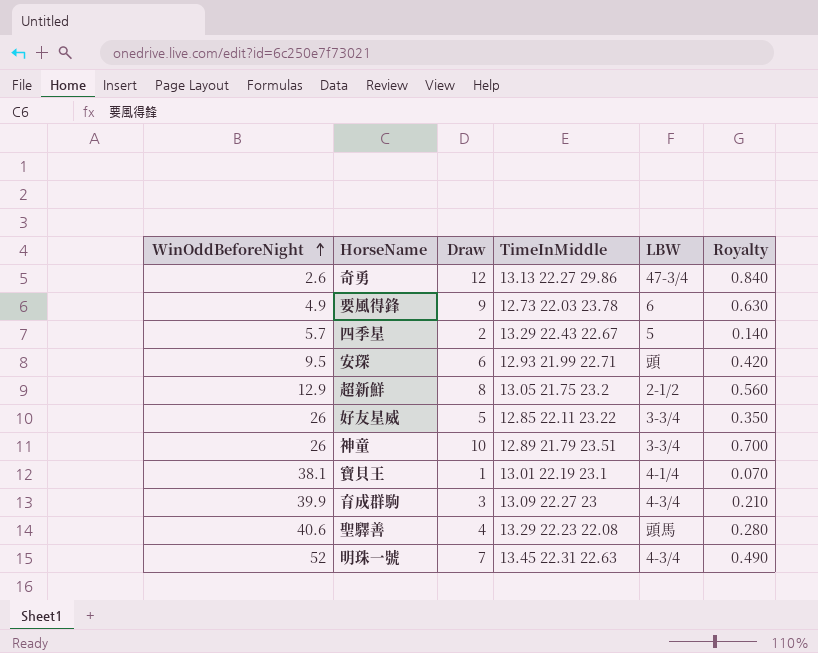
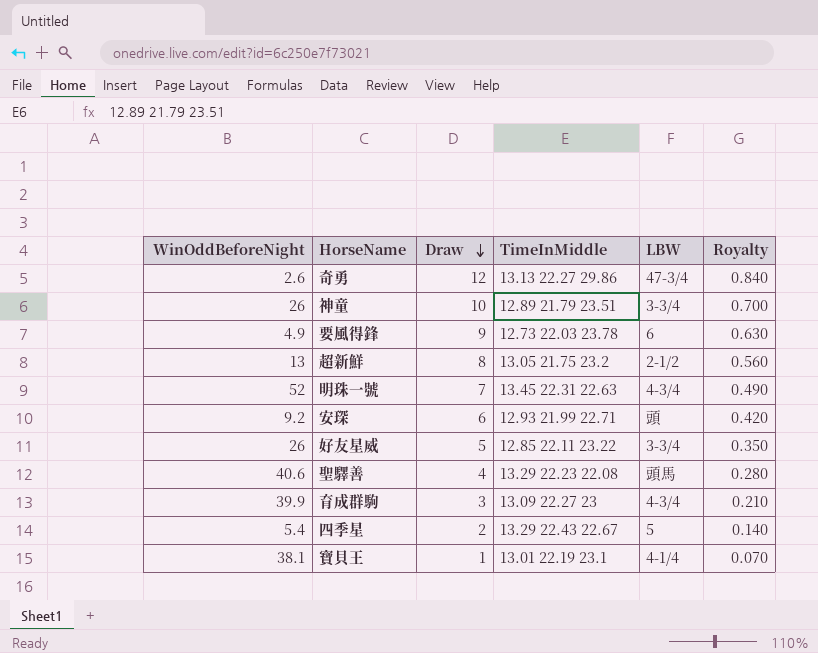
row order: WinOddBeforeNight ascending -> Draw descending
超新鮮 | WinOddBeforeNight: 12.9 -> 13
安琛 | WinOddBeforeNight: 9.5 -> 9.2
四季星 | WinOddBeforeNight: 5.7 -> 5.4

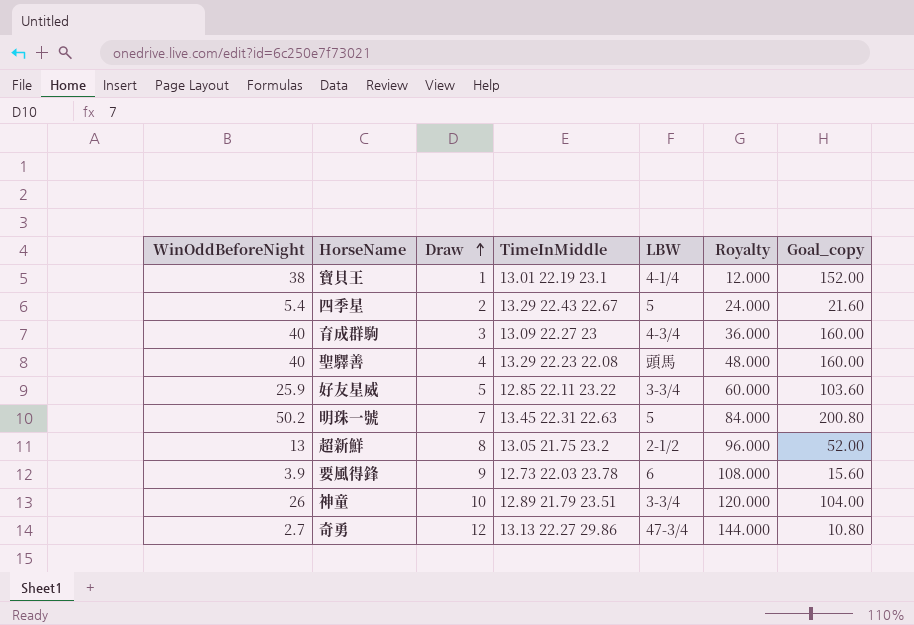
row order: Draw descending -> Draw ascending
column Royalty | formula: [Draw] * 0.07 -> [Draw] * 12
column Goal_copy | formula: none -> [WinOddBeforeNight] * 4
row 安琛: 9.2 | 6 | 12.93 21.99 22.71 | 頭 | 0.420 -> none
寶貝王 | WinOddBeforeNight: 38.1 -> 38
育成群駒 | WinOddBeforeNight: 39.9 -> 40
聖驛善 | WinOddBeforeNight: 40.6 -> 40
好友星威 | WinOddBeforeNight: 26 -> 25.9
明珠一號 | WinOddBeforeNight: 52 -> 50.2
明珠一號 | LBW: 4-3/4 -> 5
要風得鋒 | WinOddBeforeNight: 4.9 -> 3.9
奇勇 | WinOddBeforeNight: 2.6 -> 2.7

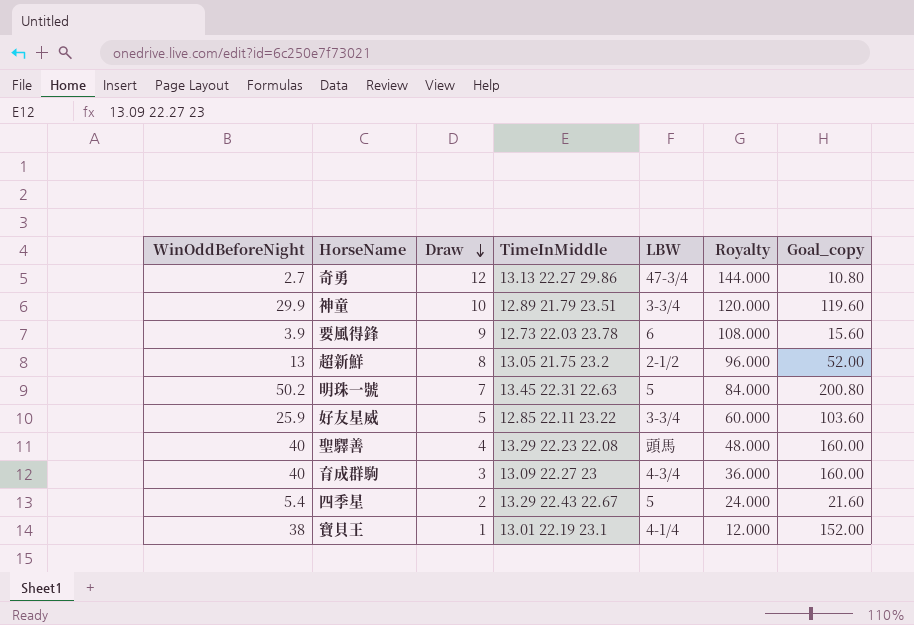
row order: Draw ascending -> Draw descending
神童 | WinOddBeforeNight: 26 -> 29.9
神童 | Goal_copy: 104.00 -> 119.60

